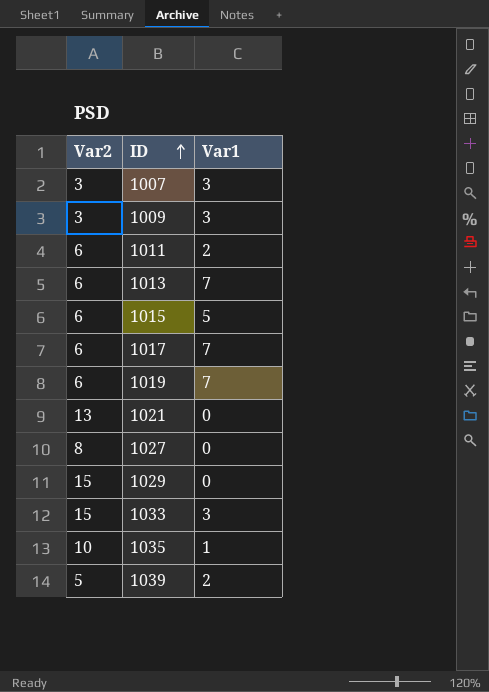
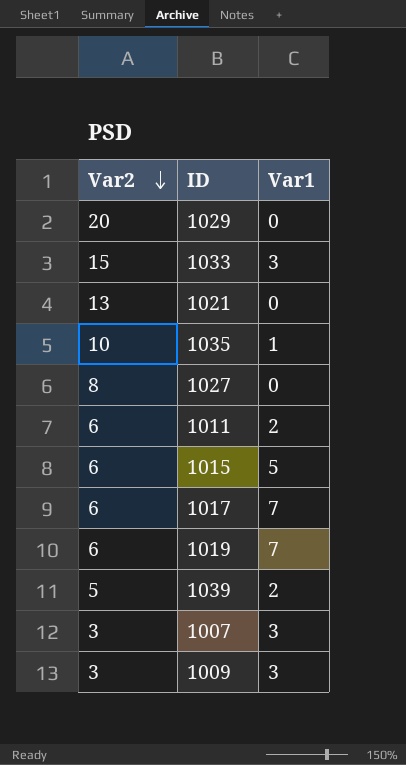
row order: ID ascending -> Var2 descending
row 1013: 6 | 7 -> none
1029 | Var2: 15 -> 20

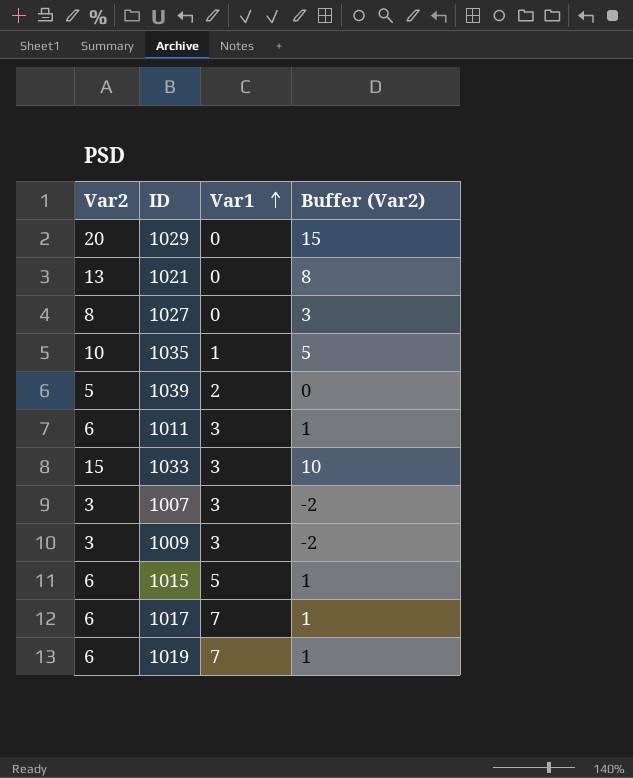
row order: Var2 descending -> Var1 ascending
column Buffer (Var2) | formula: none -> [Var2] - 5
1011 | Var1: 2 -> 3

